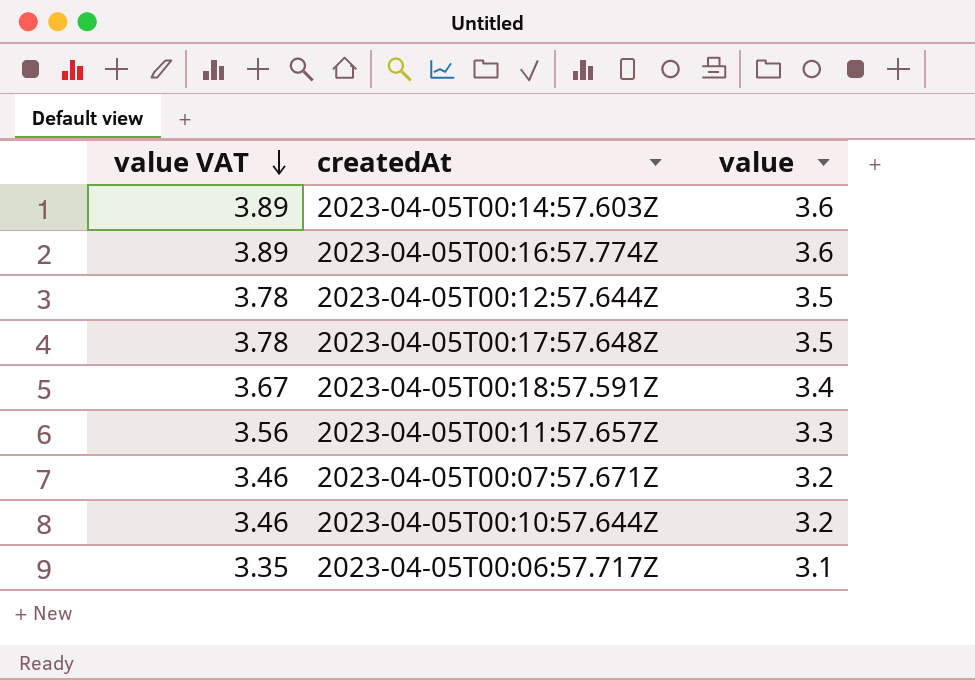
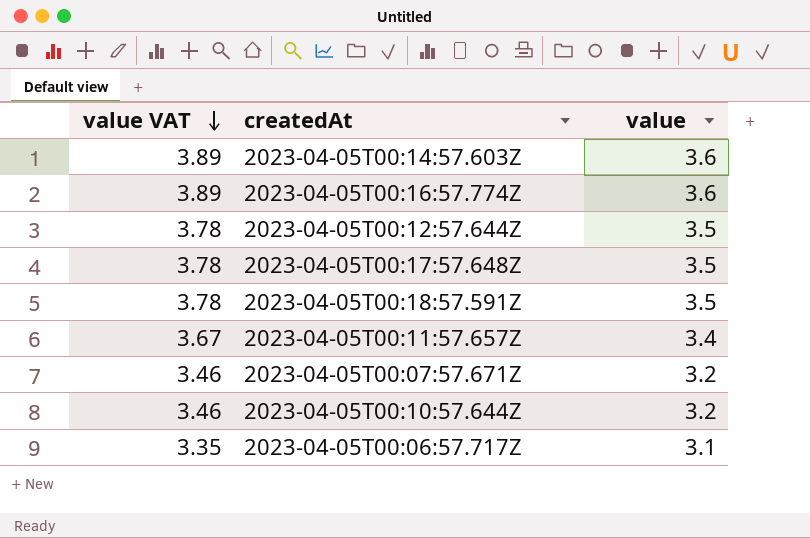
2023-04-05T00:18:57.591Z | value VAT: 3.67 -> 3.78
2023-04-05T00:18:57.591Z | value: 3.4 -> 3.5
2023-04-05T00:11:57.657Z | value VAT: 3.56 -> 3.67
2023-04-05T00:11:57.657Z | value: 3.3 -> 3.4

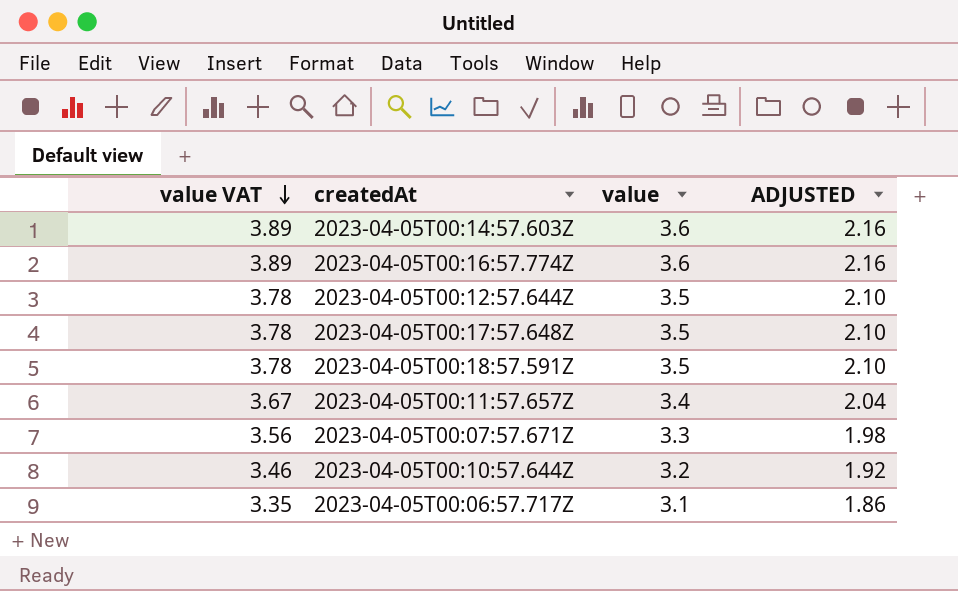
column ADJUSTED | formula: none -> [value] * 0.6
2023-04-05T00:07:57.671Z | value VAT: 3.46 -> 3.56
2023-04-05T00:07:57.671Z | value: 3.2 -> 3.3

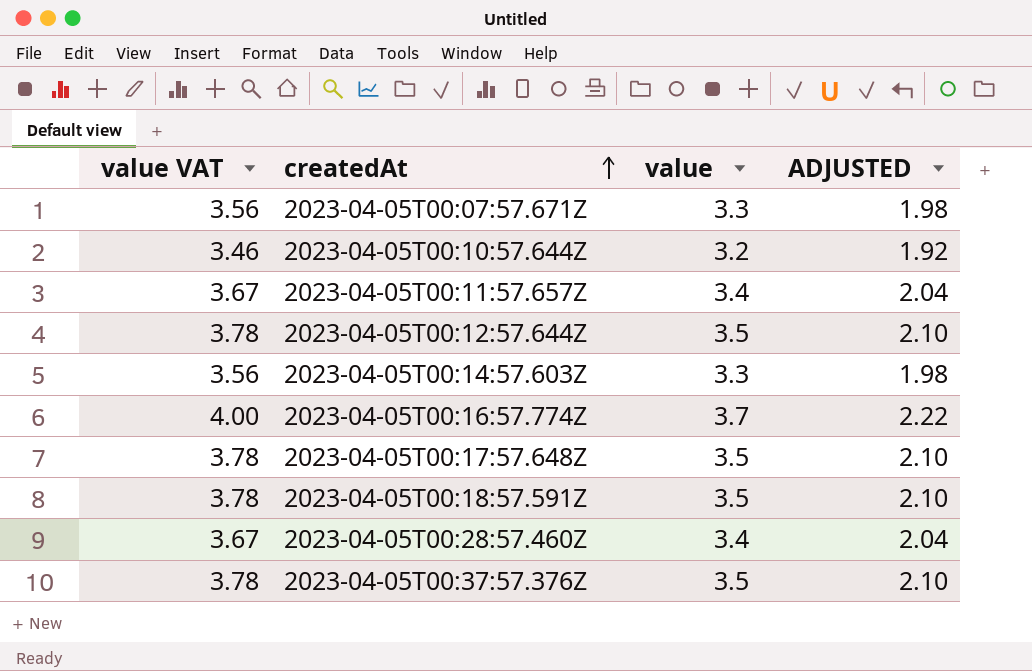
row order: value VAT descending -> createdAt ascending
row 2023-04-05T00:06:57.717Z: 3.35 | 3.1 | 1.86 -> none
2023-04-05T00:14:57.603Z | value VAT: 3.89 -> 3.56
2023-04-05T00:14:57.603Z | value: 3.6 -> 3.3
2023-04-05T00:14:57.603Z | ADJUSTED: 2.16 -> 1.98
2023-04-05T00:16:57.774Z | value VAT: 3.89 -> 4.00
2023-04-05T00:16:57.774Z | value: 3.6 -> 3.7
2023-04-05T00:16:57.774Z | ADJUSTED: 2.16 -> 2.22
row 2023-04-05T00:28:57.460Z: none -> 3.67 | 3.4 | 2.04
row 2023-04-05T00:37:57.376Z: none -> 3.78 | 3.5 | 2.10

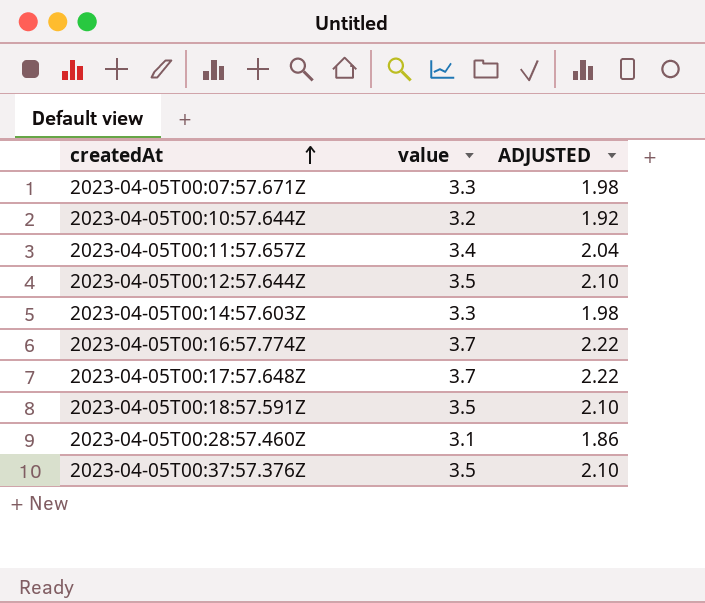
column value VAT | formula: [value] * 1.08 -> none
2023-04-05T00:17:57.648Z | value: 3.5 -> 3.7
2023-04-05T00:17:57.648Z | ADJUSTED: 2.10 -> 2.22
2023-04-05T00:28:57.460Z | value: 3.4 -> 3.1
2023-04-05T00:28:57.460Z | ADJUSTED: 2.04 -> 1.86

